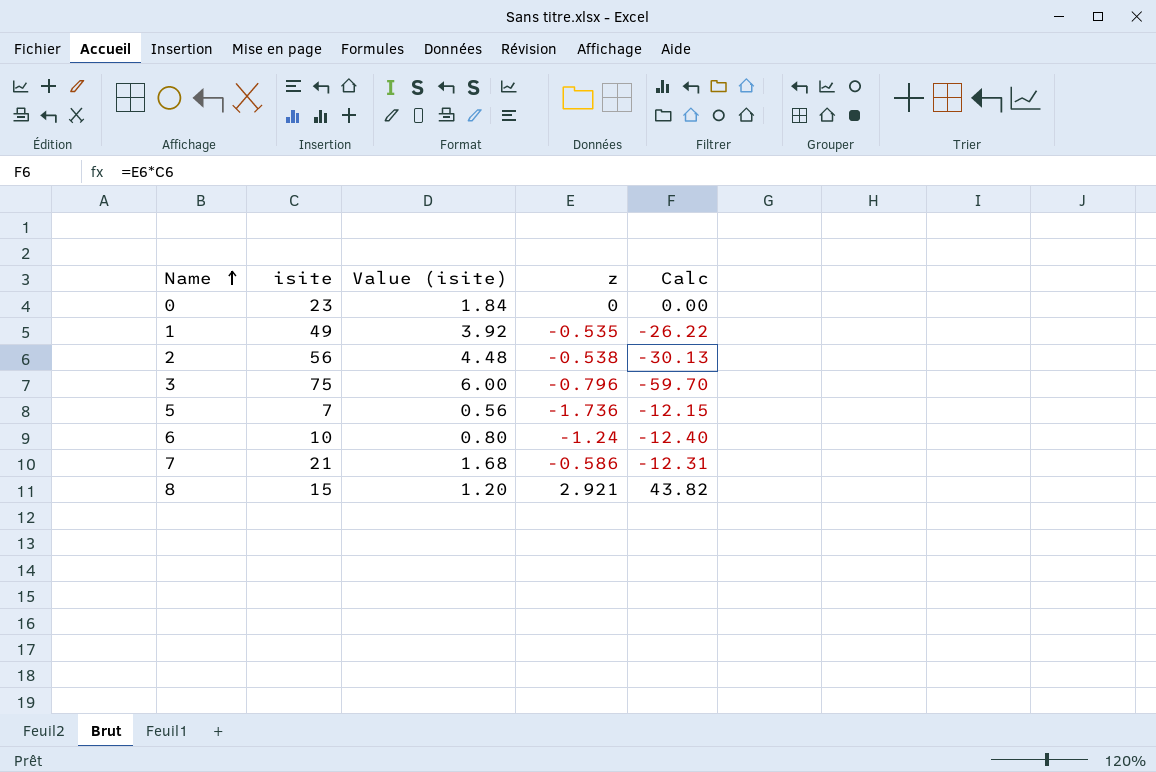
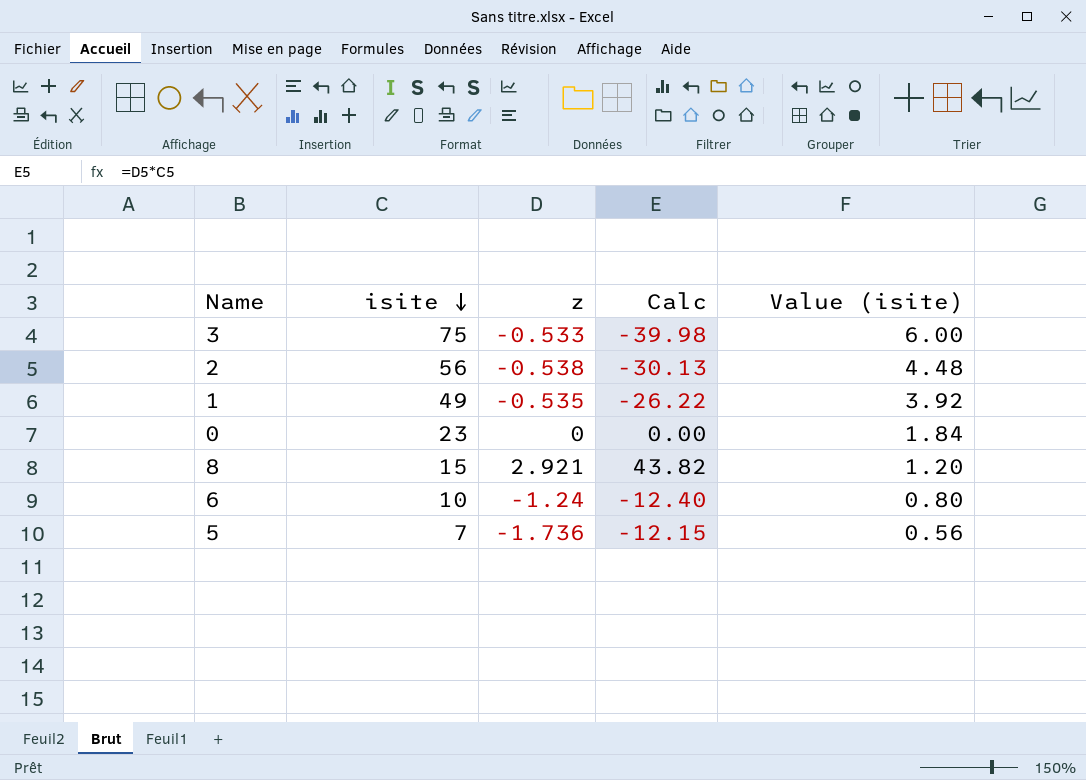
row order: Name ascending -> isite descending
column Value (isite) | position: 3 -> 5
row 7: 21 | 1.68 | -0.586 | -12.31 -> none
3 | z: -0.796 -> -0.533
3 | Calc: -59.70 -> -39.98

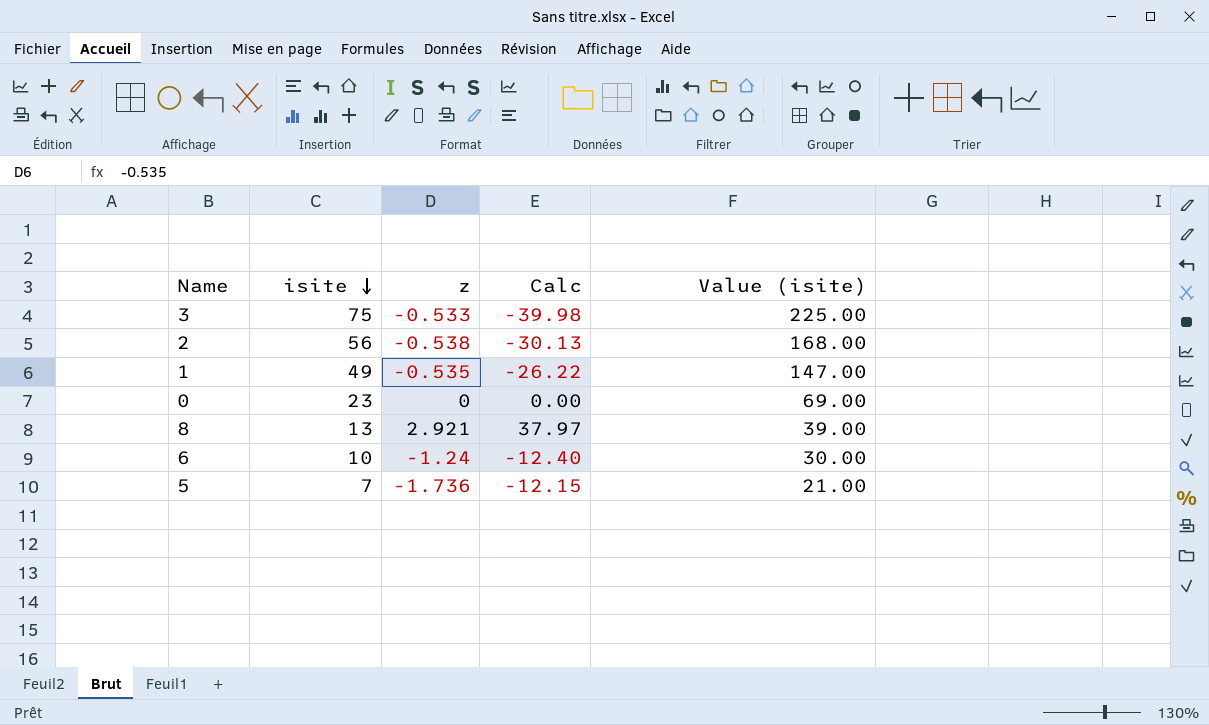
column Value (isite) | formula: [isite] * 0.08 -> [isite] * 3
8 | isite: 15 -> 13
8 | Calc: 43.82 -> 37.97

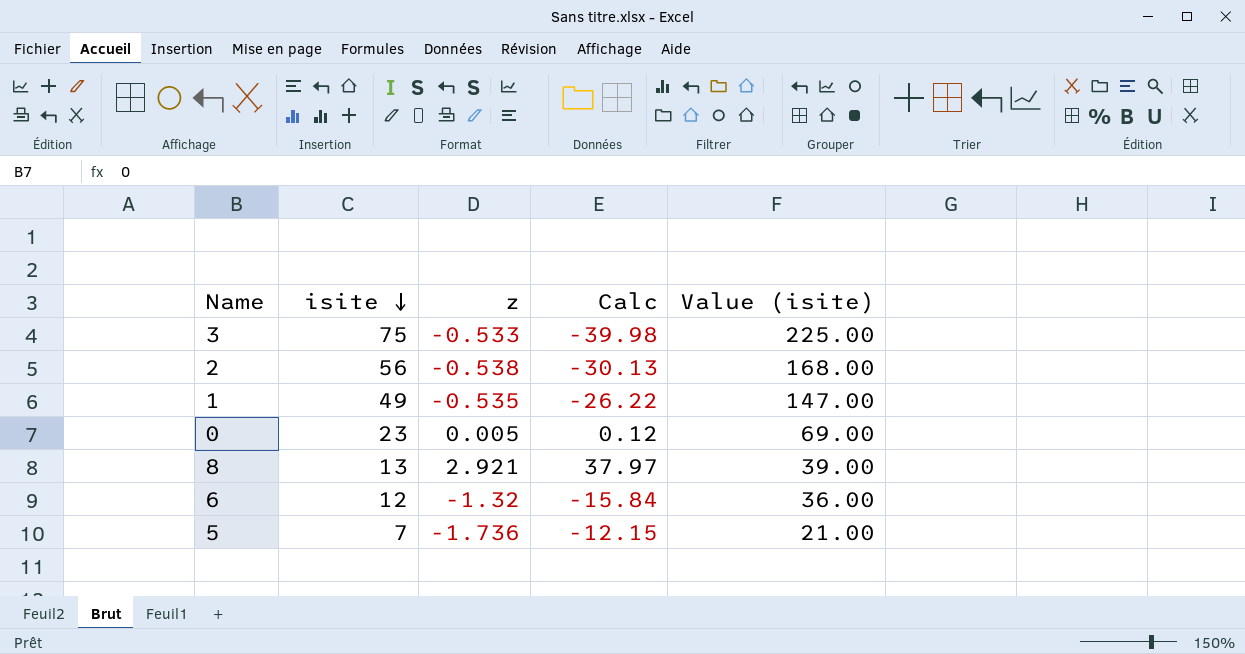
0 | z: 0 -> 0.005
0 | Calc: 0.00 -> 0.12
6 | isite: 10 -> 12
6 | z: -1.24 -> -1.32
6 | Calc: -12.40 -> -15.84
6 | Value (isite): 30.00 -> 36.00

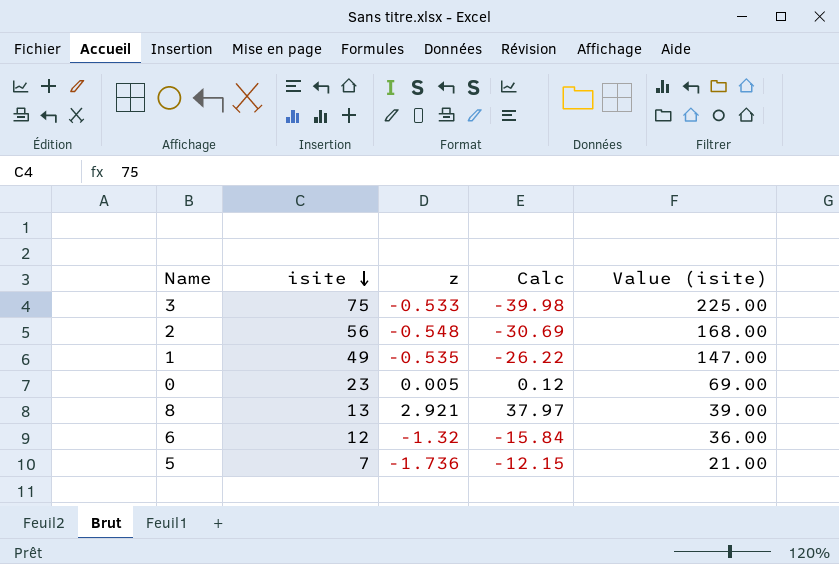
2 | z: -0.538 -> -0.548
2 | Calc: -30.13 -> -30.69

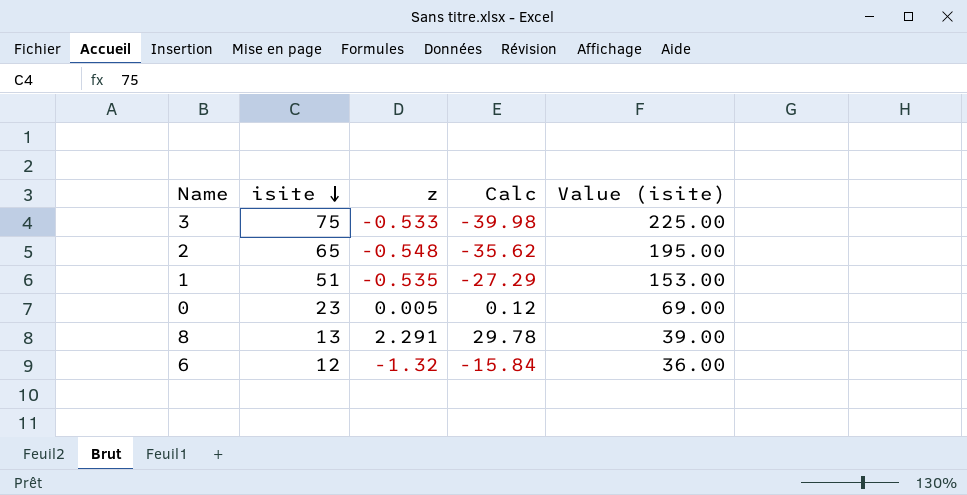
row 5: 7 | -1.736 | -12.15 | 21.00 -> none
2 | isite: 56 -> 65
2 | Calc: -30.69 -> -35.62
2 | Value (isite): 168.00 -> 195.00
1 | isite: 49 -> 51
1 | Calc: -26.22 -> -27.29
1 | Value (isite): 147.00 -> 153.00
8 | z: 2.921 -> 2.291
8 | Calc: 37.97 -> 29.78

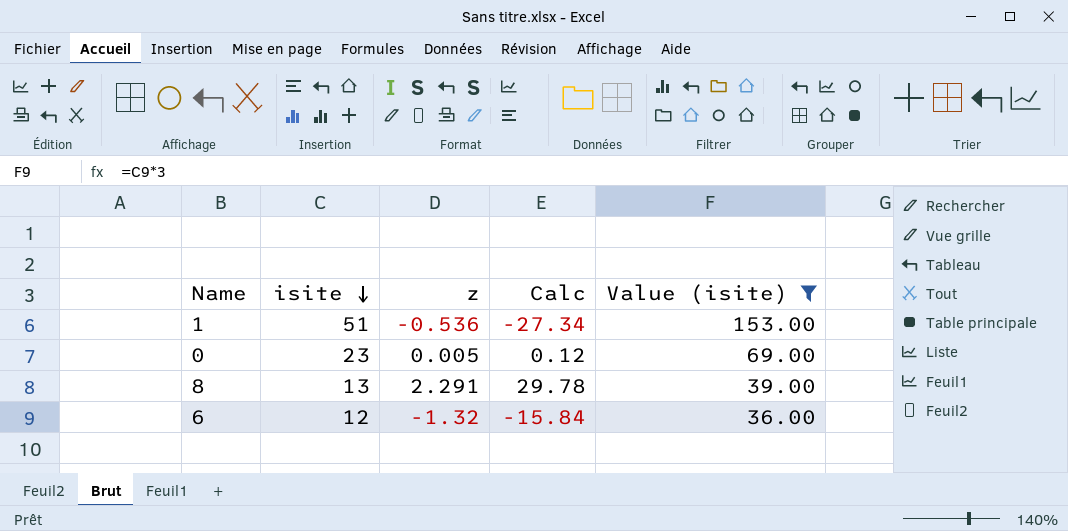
filter: none -> Value (isite) <= 153.00
1 | z: -0.535 -> -0.536
1 | Calc: -27.29 -> -27.34

